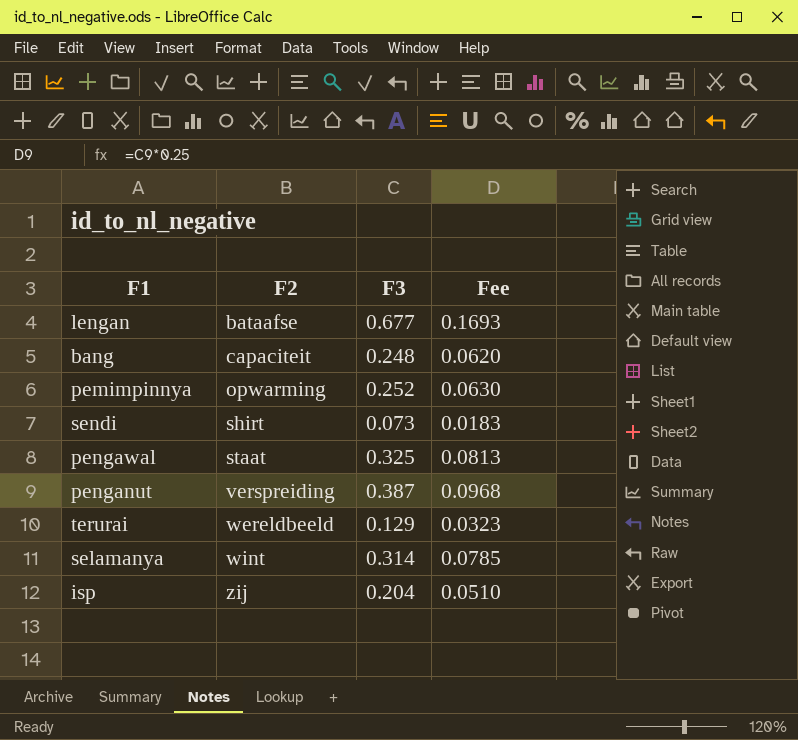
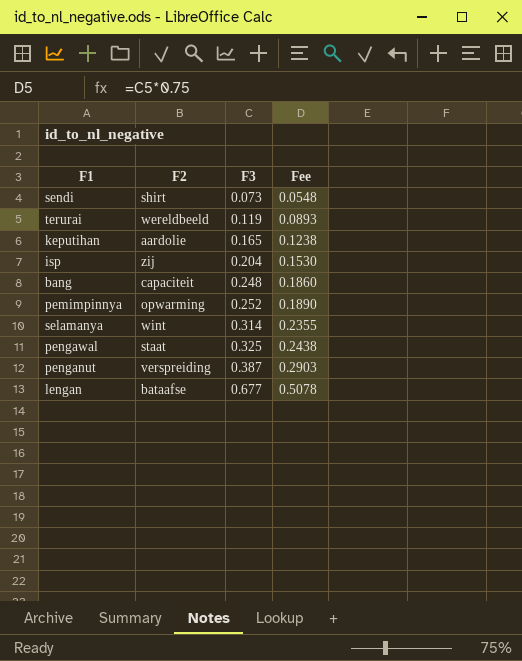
row order: F2 ascending -> F3 ascending
column Fee | formula: [F3] * 0.25 -> [F3] * 0.75
terurai | F3: 0.129 -> 0.119
row keputihan: none -> aardolie | 0.165 | 0.1238

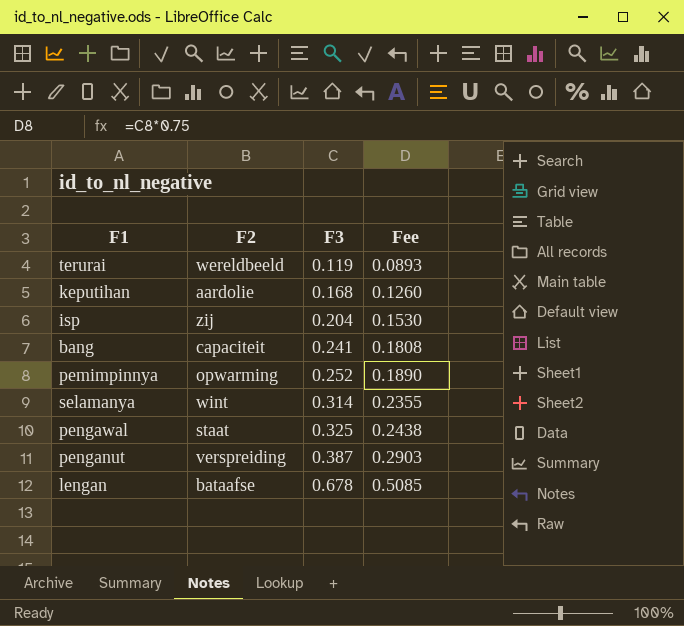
row sendi: shirt | 0.073 | 0.0548 -> none
keputihan | F3: 0.165 -> 0.168
keputihan | Fee: 0.1238 -> 0.1260
bang | F3: 0.248 -> 0.241
bang | Fee: 0.1860 -> 0.1808
lengan | F3: 0.677 -> 0.678
lengan | Fee: 0.5078 -> 0.5085

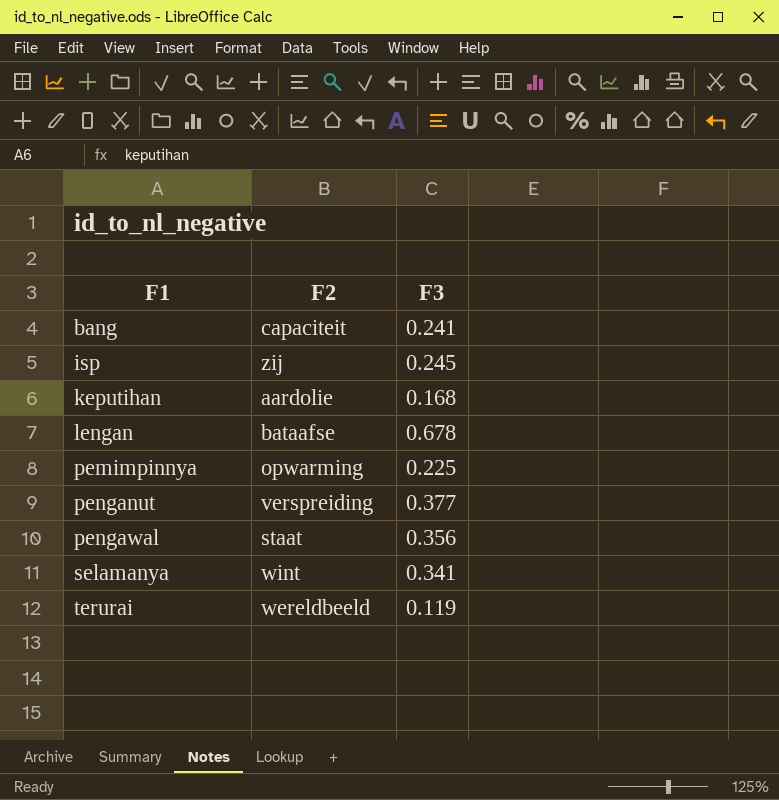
row order: F3 ascending -> F1 ascending
column Fee | formula: [F3] * 0.75 -> none
isp | F3: 0.204 -> 0.245
pemimpinnya | F3: 0.252 -> 0.225
penganut | F3: 0.387 -> 0.377
pengawal | F3: 0.325 -> 0.356
selamanya | F3: 0.314 -> 0.341

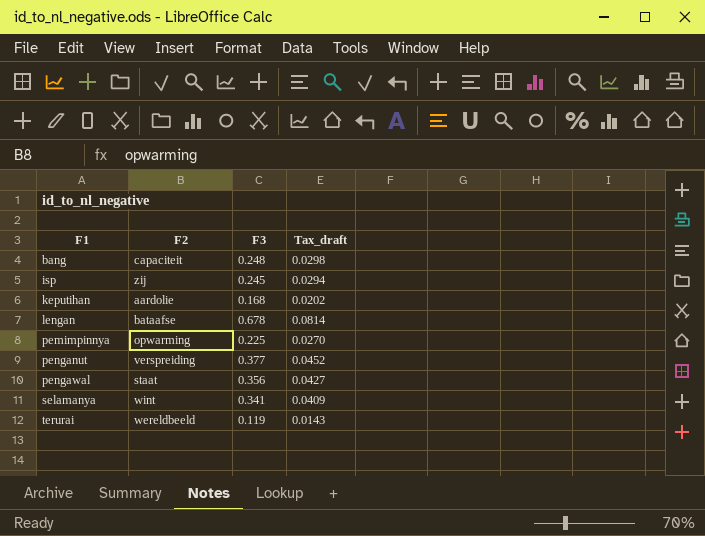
column Tax_draft | formula: none -> [F3] * 0.12
bang | F3: 0.241 -> 0.248

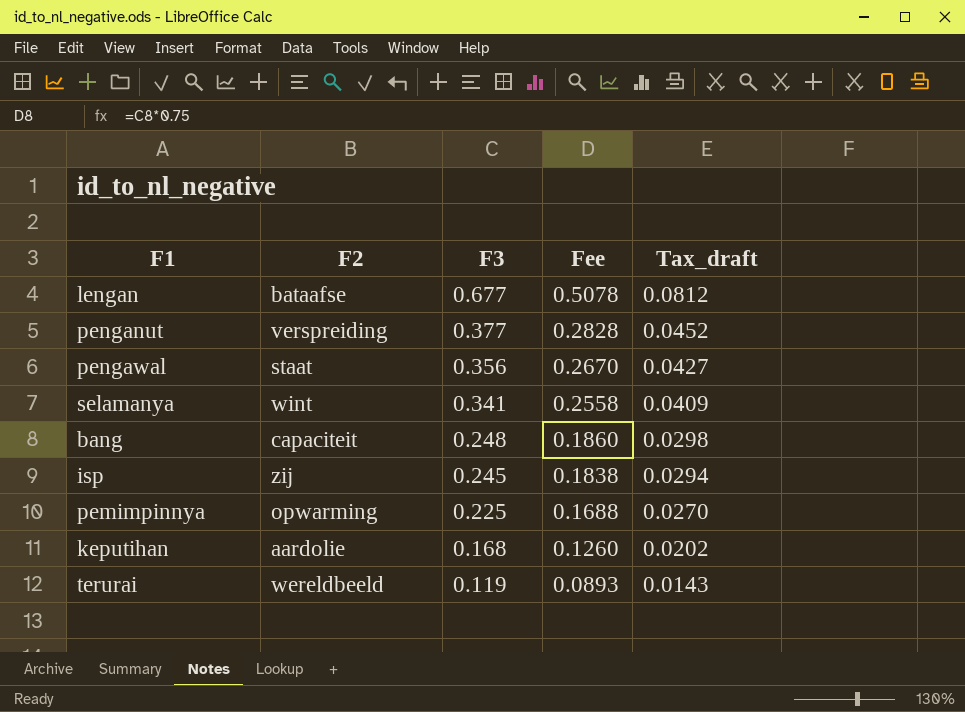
row order: F1 ascending -> F3 descending
column Fee | formula: none -> [F3] * 0.75
lengan | F3: 0.678 -> 0.677
lengan | Tax_draft: 0.0814 -> 0.0812

